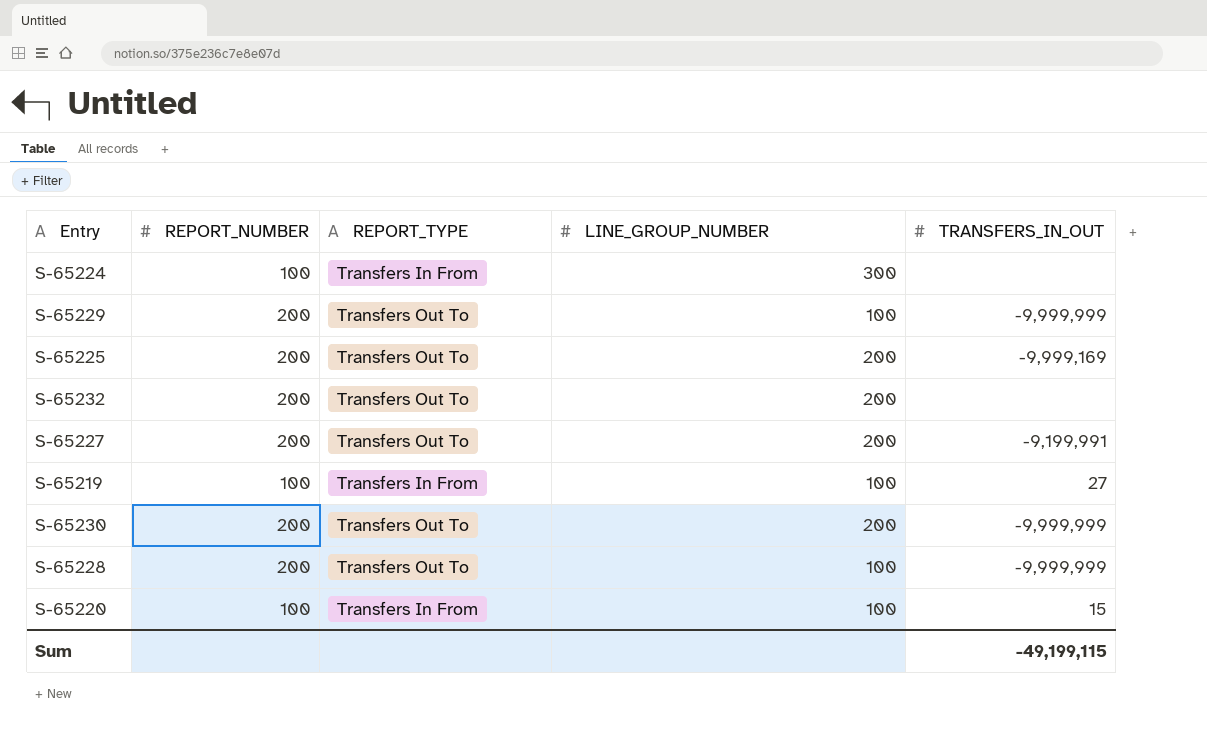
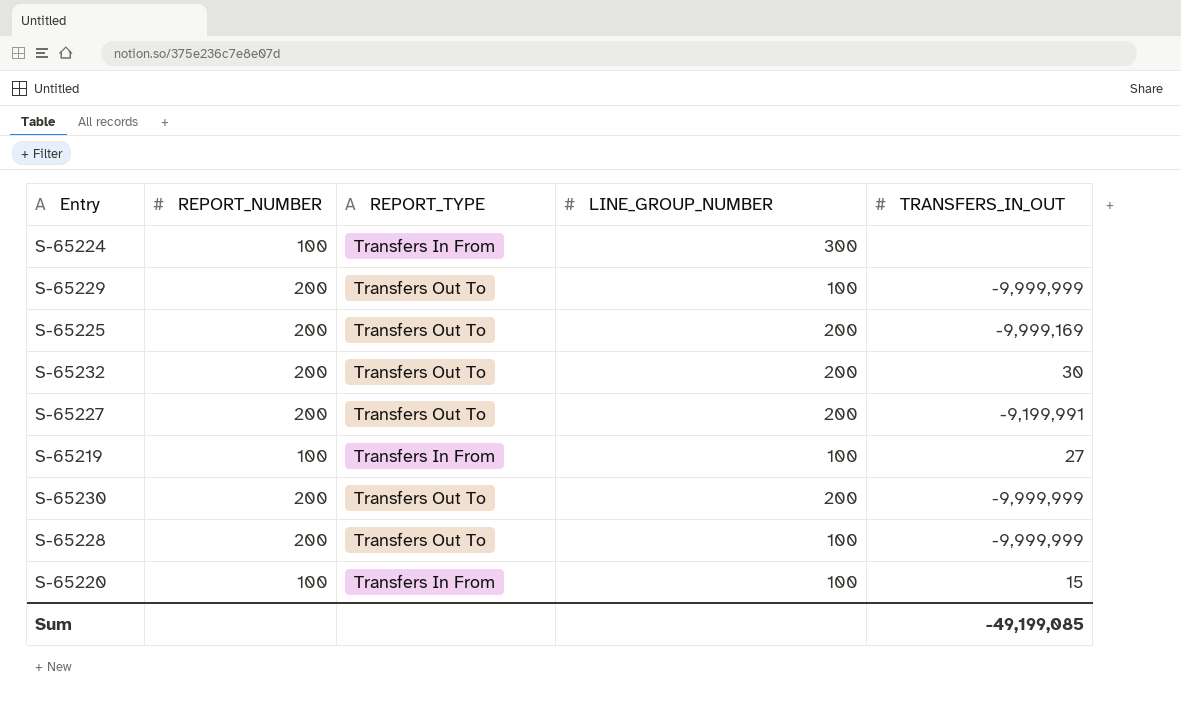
S-65232 | TRANSFERS_IN_OUT: none -> 30
Sum | TRANSFERS_IN_OUT: -49,199,115 -> -49,199,085

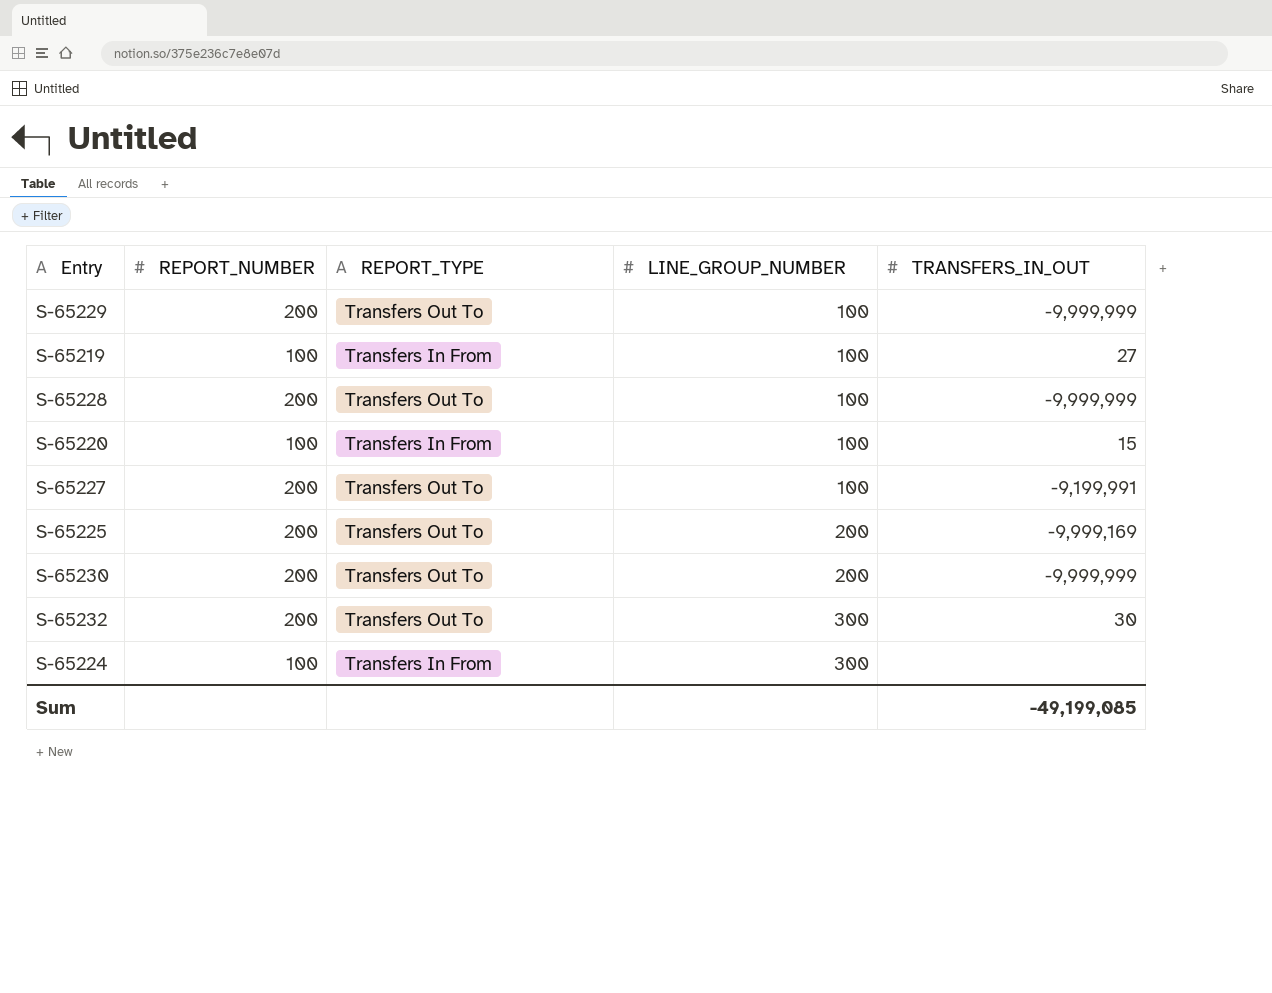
row order: none -> LINE_GROUP_NUMBER ascending
S-65227 | LINE_GROUP_NUMBER: 200 -> 100
S-65232 | LINE_GROUP_NUMBER: 200 -> 300

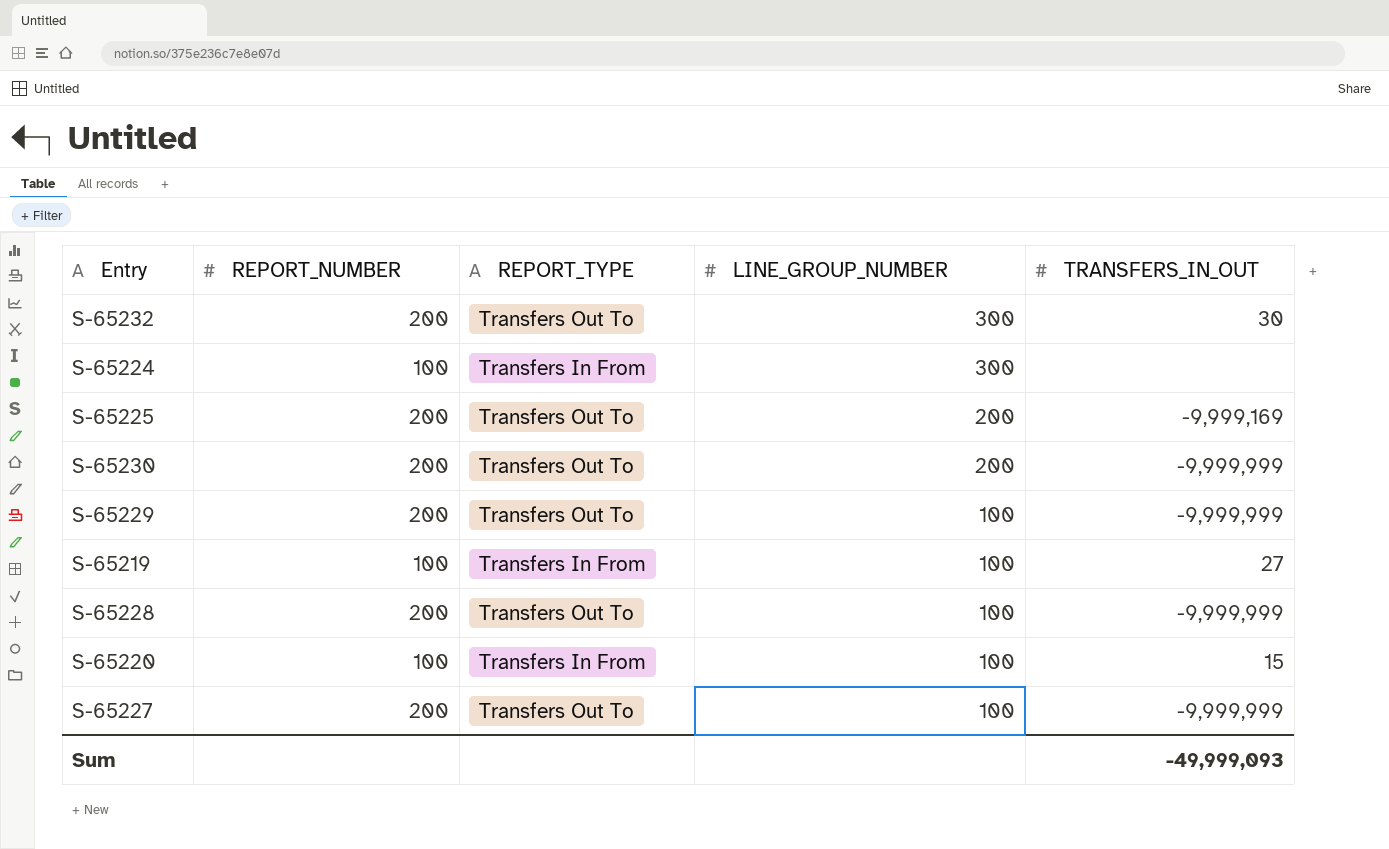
row order: LINE_GROUP_NUMBER ascending -> LINE_GROUP_NUMBER descending
S-65227 | TRANSFERS_IN_OUT: -9,199,991 -> -9,999,999
Sum | TRANSFERS_IN_OUT: -49,199,085 -> -49,999,093

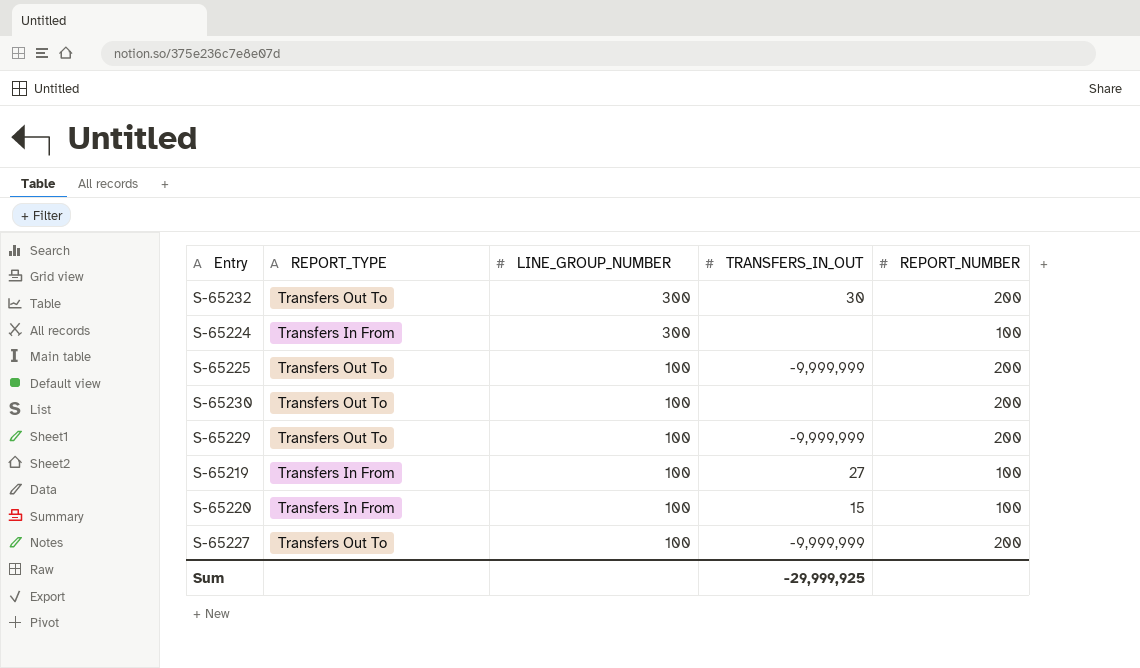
column REPORT_NUMBER | position: 2 -> 5
row S-65228: 200 | Transfers Out To | 100 | -9,999,999 -> none
S-65225 | LINE_GROUP_NUMBER: 200 -> 100
S-65225 | TRANSFERS_IN_OUT: -9,999,169 -> -9,999,999
S-65230 | LINE_GROUP_NUMBER: 200 -> 100
S-65230 | TRANSFERS_IN_OUT: -9,999,999 -> none
Sum | TRANSFERS_IN_OUT: -49,999,093 -> -29,999,925

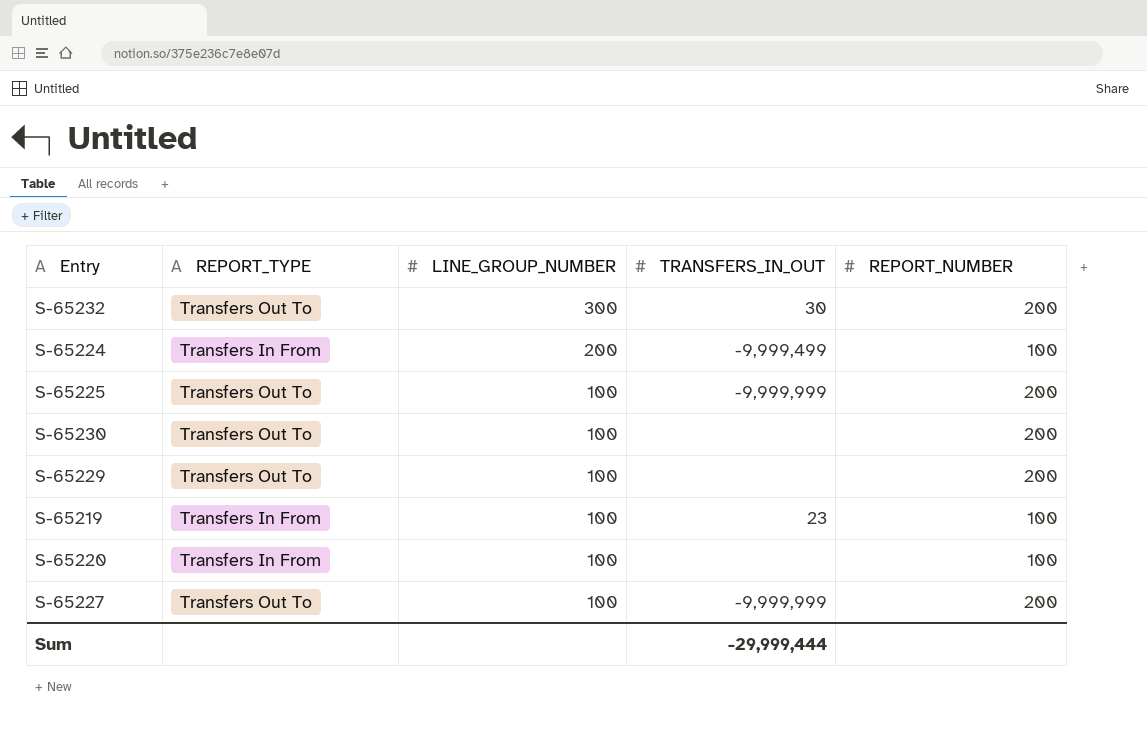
S-65224 | LINE_GROUP_NUMBER: 300 -> 200
S-65224 | TRANSFERS_IN_OUT: none -> -9,999,499
S-65229 | TRANSFERS_IN_OUT: -9,999,999 -> none
S-65219 | TRANSFERS_IN_OUT: 27 -> 23
S-65220 | TRANSFERS_IN_OUT: 15 -> none
Sum | TRANSFERS_IN_OUT: -29,999,925 -> -29,999,444

